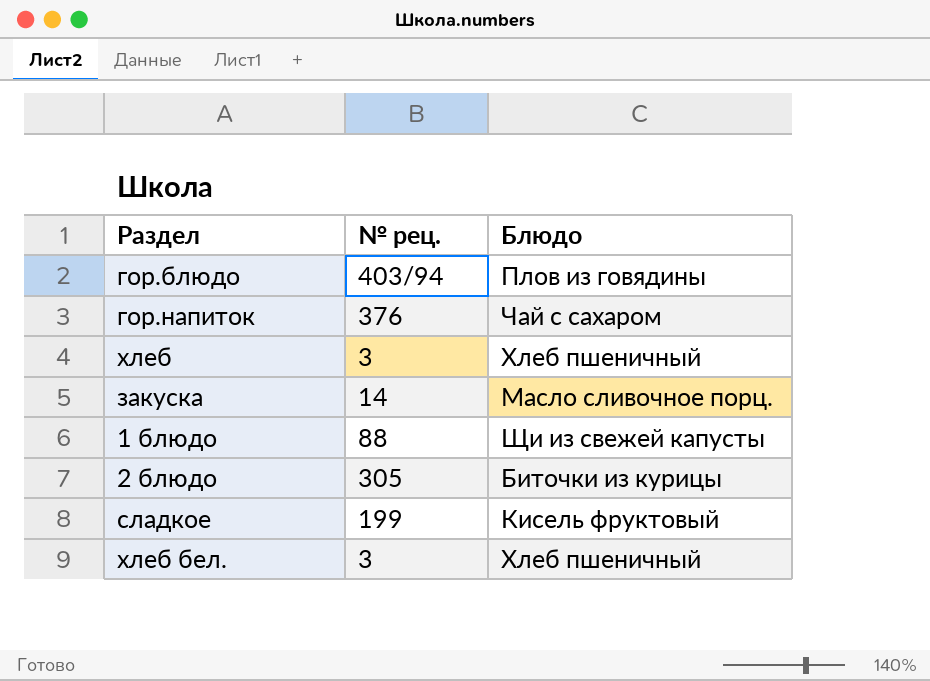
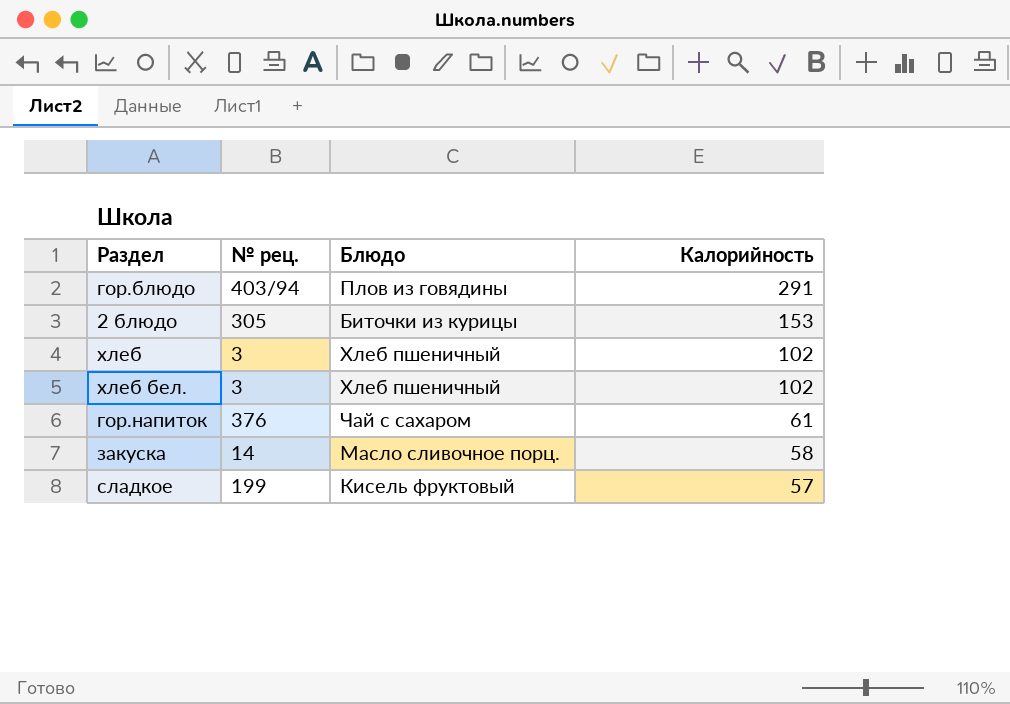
row order: none -> Калорийность descending
column Калорийность | position: none -> 4
row 1 блюдо: 88 | Щи из свежей капусты -> none

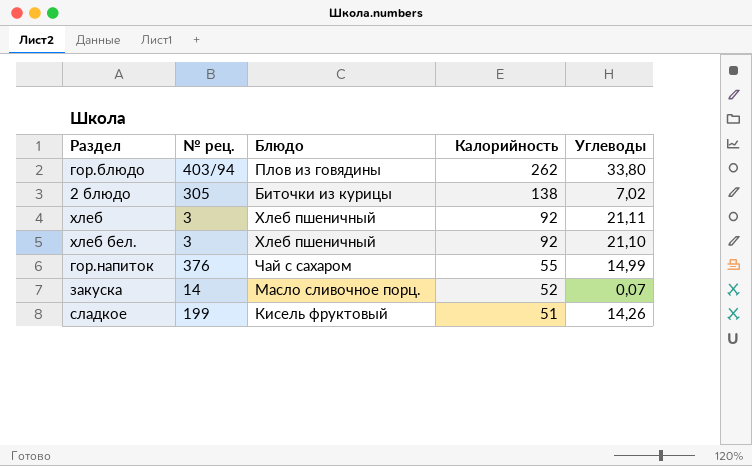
column Углеводы | position: none -> 5
гор.блюдо | Калорийность: 291 -> 262
2 блюдо | Калорийность: 153 -> 138
хлеб | Калорийность: 102 -> 92
хлеб бел. | Калорийность: 102 -> 92
гор.напиток | Калорийность: 61 -> 55
закуска | Калорийность: 58 -> 52
сладкое | Калорийность: 57 -> 51

